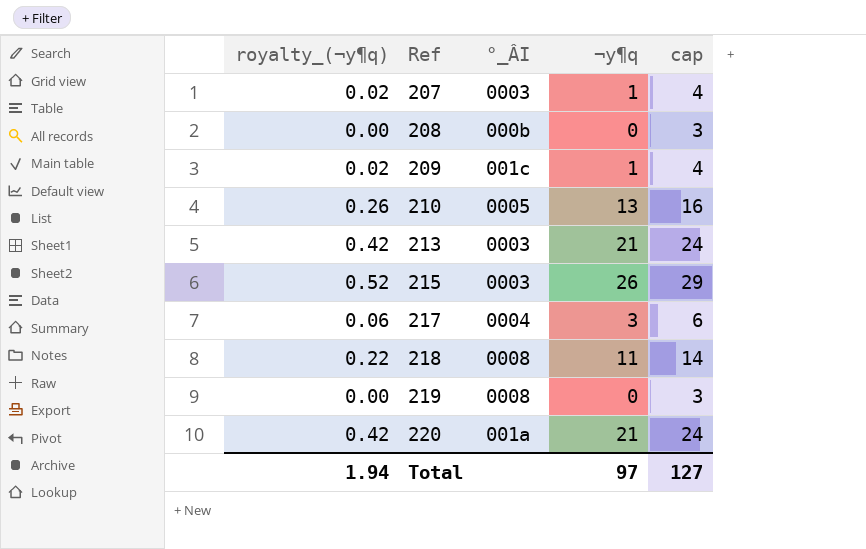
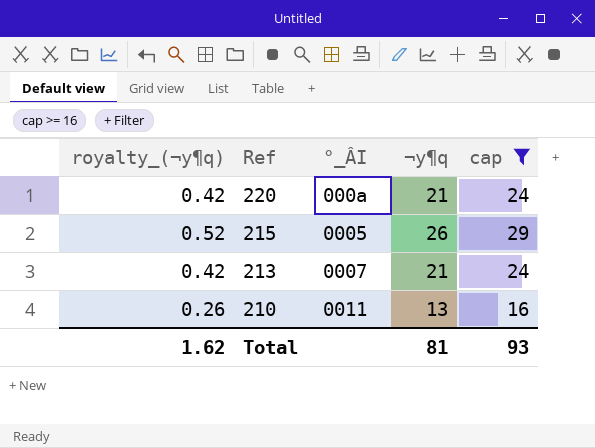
filter: none -> cap >= 16
row order: Ref ascending -> Ref descending
220 | °_ÂI: 001a -> 000a
215 | °_ÂI: 0003 -> 0005
213 | °_ÂI: 0003 -> 0007
210 | °_ÂI: 0005 -> 0011
Total | royalty_(¬y¶q): 1.94 -> 1.62
Total | ¬y¶q: 97 -> 81
Total | cap: 127 -> 93

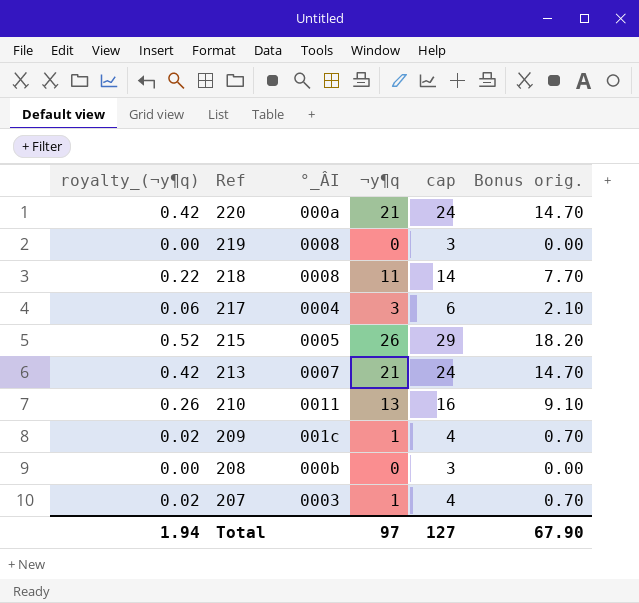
filter: cap >= 16 -> none
column Bonus orig. | formula: none -> [¬y¶q] * 0.7
Total | royalty_(¬y¶q): 1.62 -> 1.94
Total | ¬y¶q: 81 -> 97
Total | cap: 93 -> 127

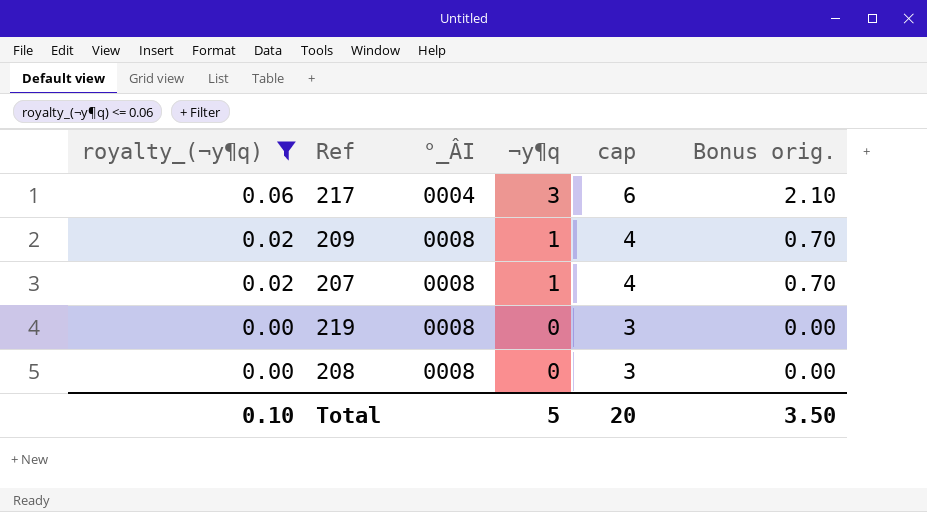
filter: none -> royalty_(¬y¶q) <= 0.06
row order: Ref descending -> royalty_(¬y¶q) descending
209 | °_ÂI: 001c -> 0008
207 | °_ÂI: 0003 -> 0008
208 | °_ÂI: 000b -> 0008
Total | royalty_(¬y¶q): 1.94 -> 0.10
Total | ¬y¶q: 97 -> 5
Total | cap: 127 -> 20
Total | Bonus orig.: 67.90 -> 3.50

